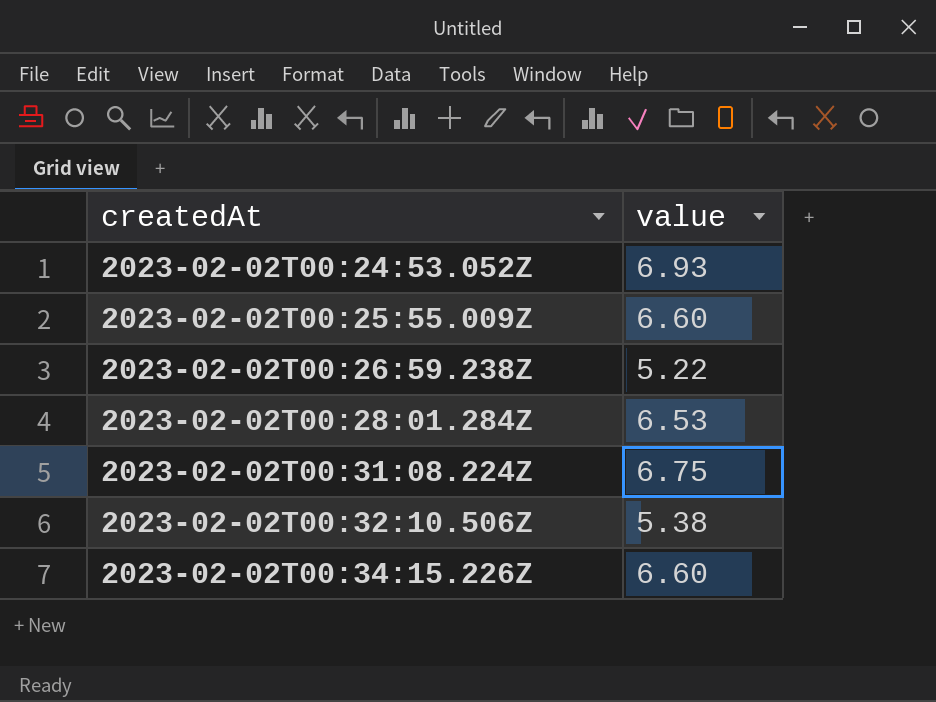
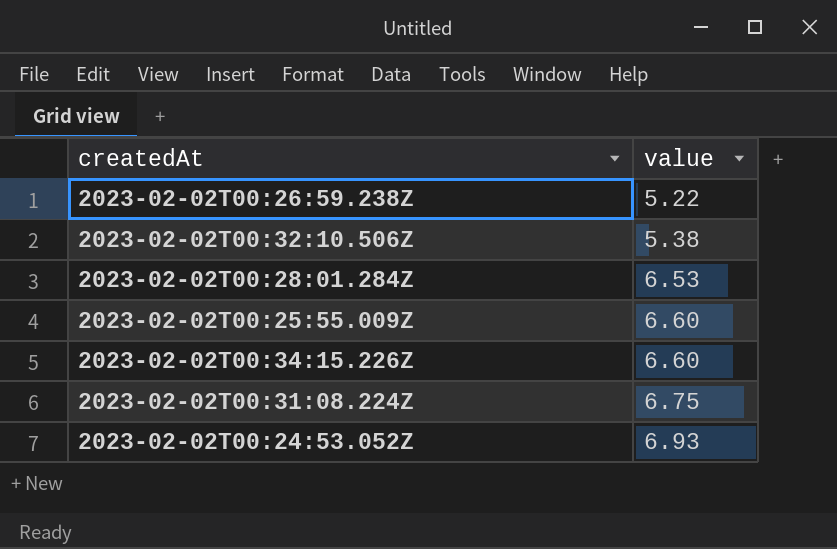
row order: createdAt ascending -> value ascending

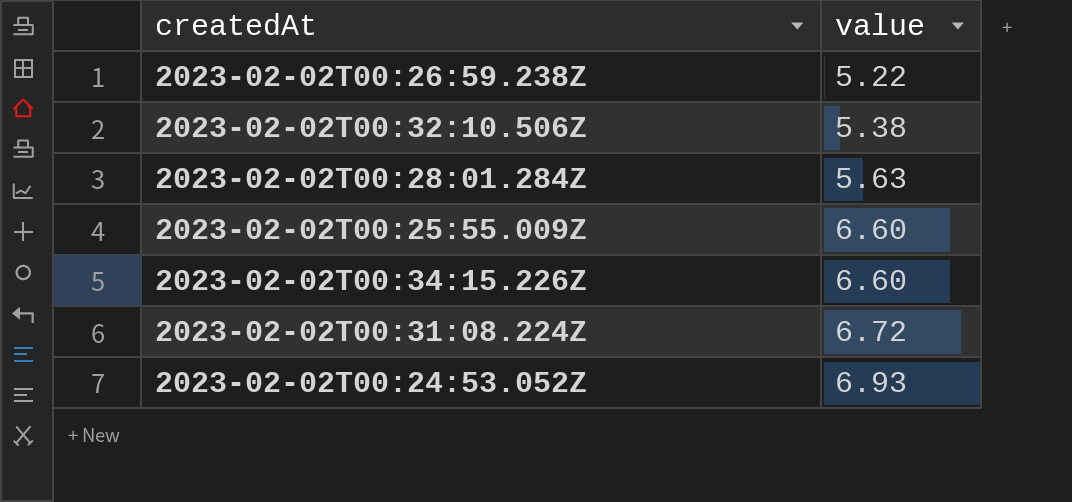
2023-02-02T00:28:01.284Z | value: 6.53 -> 5.63
2023-02-02T00:31:08.224Z | value: 6.75 -> 6.72

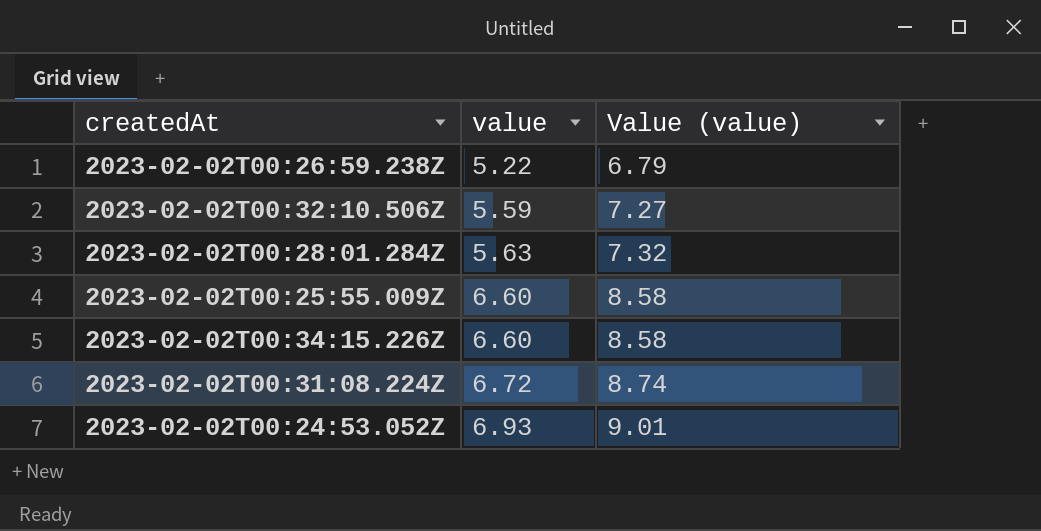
column Value (value) | formula: none -> [value] * 1.3
2023-02-02T00:32:10.506Z | value: 5.38 -> 5.59

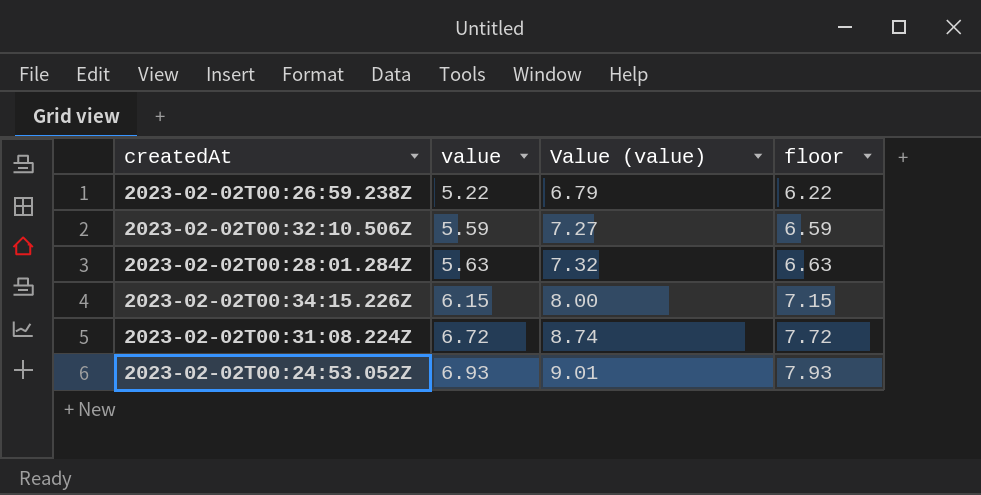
column floor | formula: none -> [value] + 1
row 2023-02-02T00:25:55.009Z: 6.60 | 8.58 -> none
2023-02-02T00:34:15.226Z | value: 6.60 -> 6.15
2023-02-02T00:34:15.226Z | Value (value): 8.58 -> 8.00

